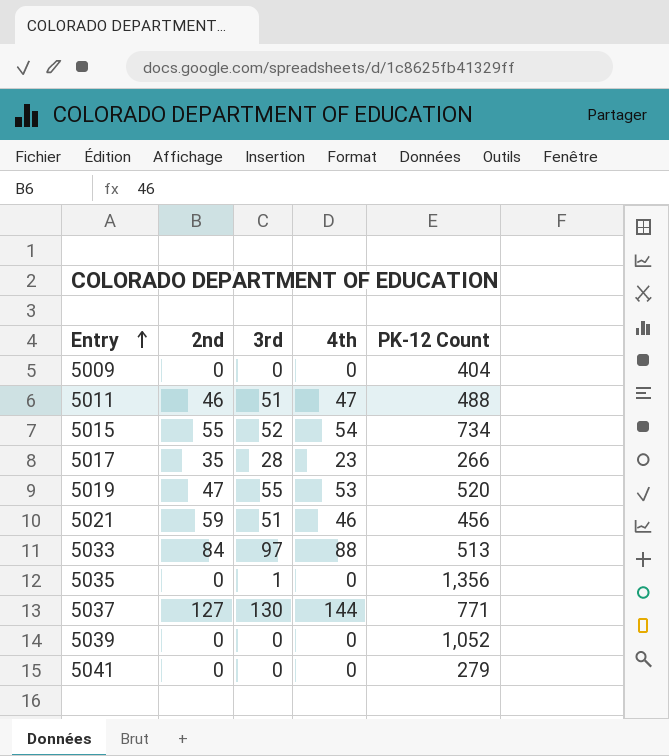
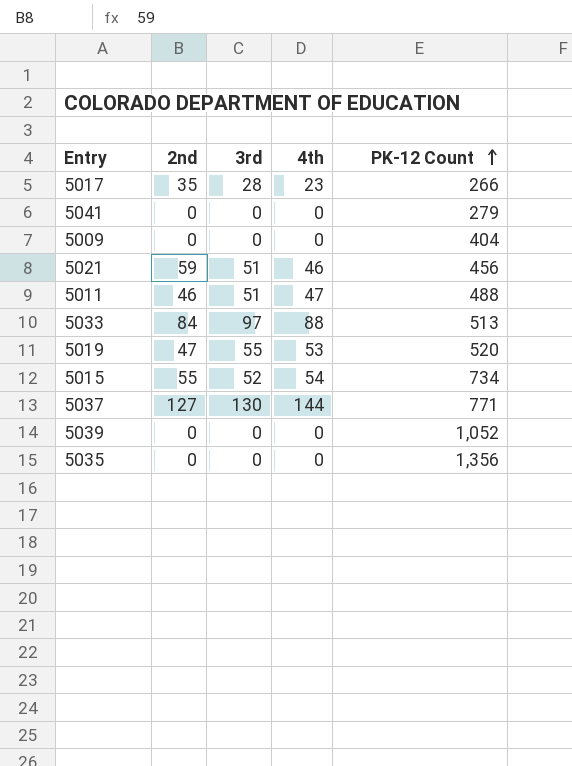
row order: Entry ascending -> PK-12 Count ascending
5035 | 3rd: 1 -> 0

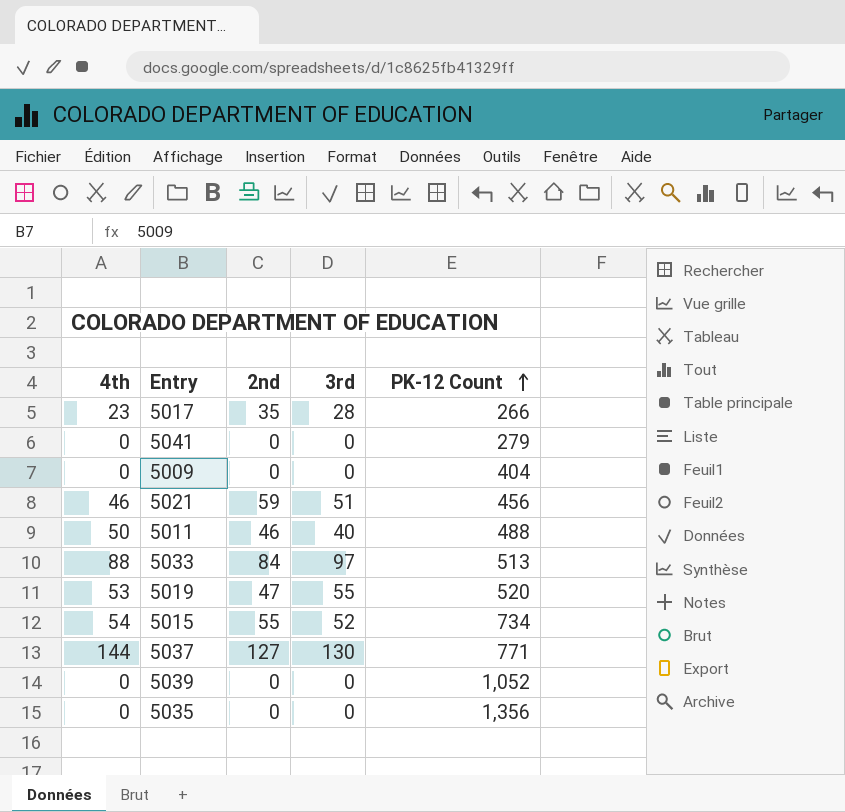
column 4th | position: 4 -> 1
5011 | 4th: 47 -> 50
5011 | 3rd: 51 -> 40

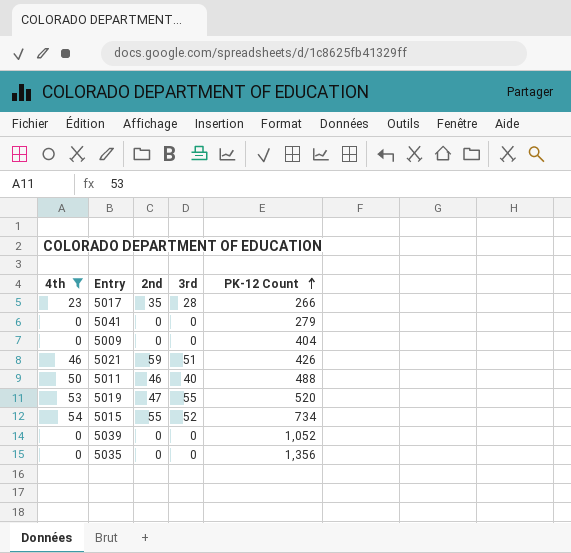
filter: none -> 4th <= 54
5021 | PK-12 Count: 456 -> 426

